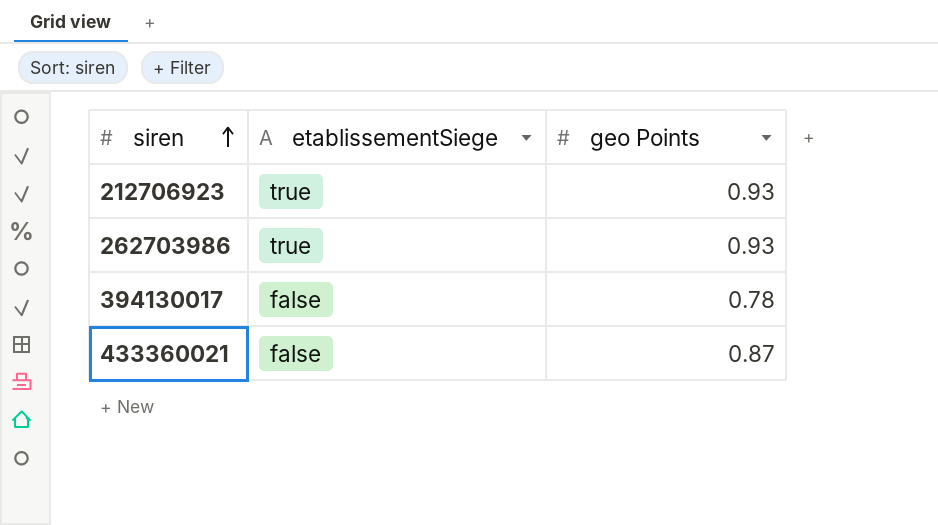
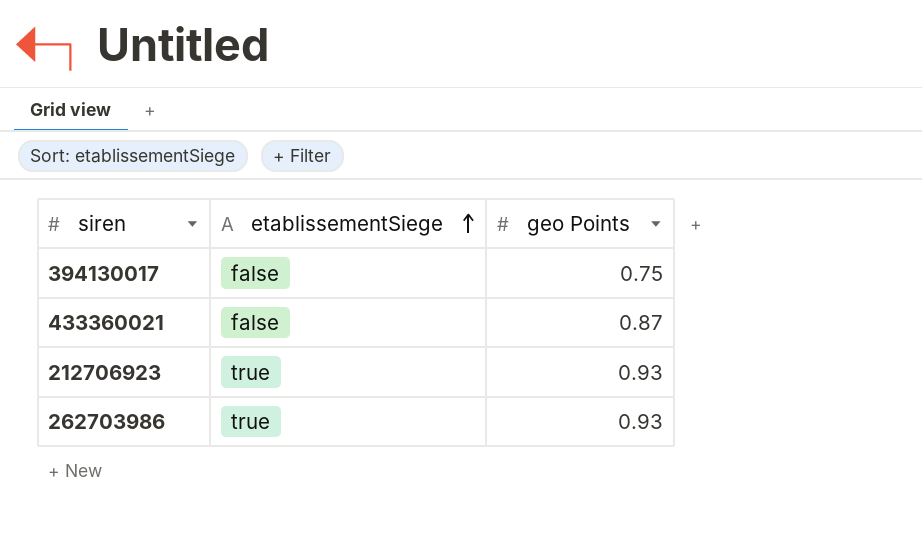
row order: siren ascending -> etablissementSiege ascending
394130017 | geo Points: 0.78 -> 0.75

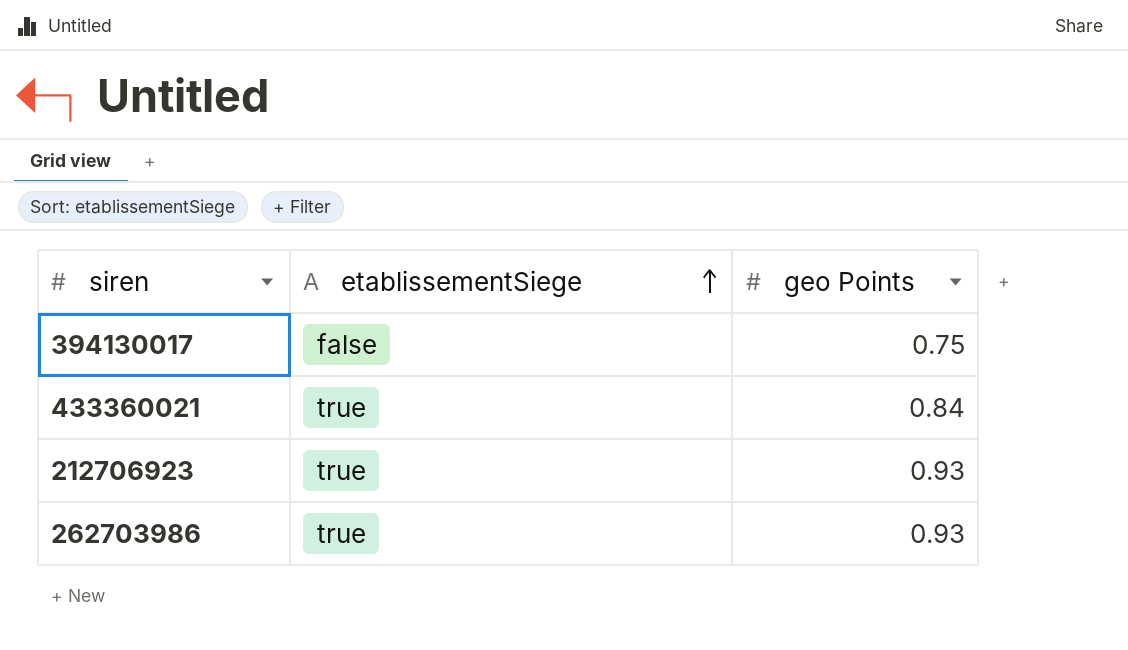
433360021 | etablissementSiege: false -> true
433360021 | geo Points: 0.87 -> 0.84

